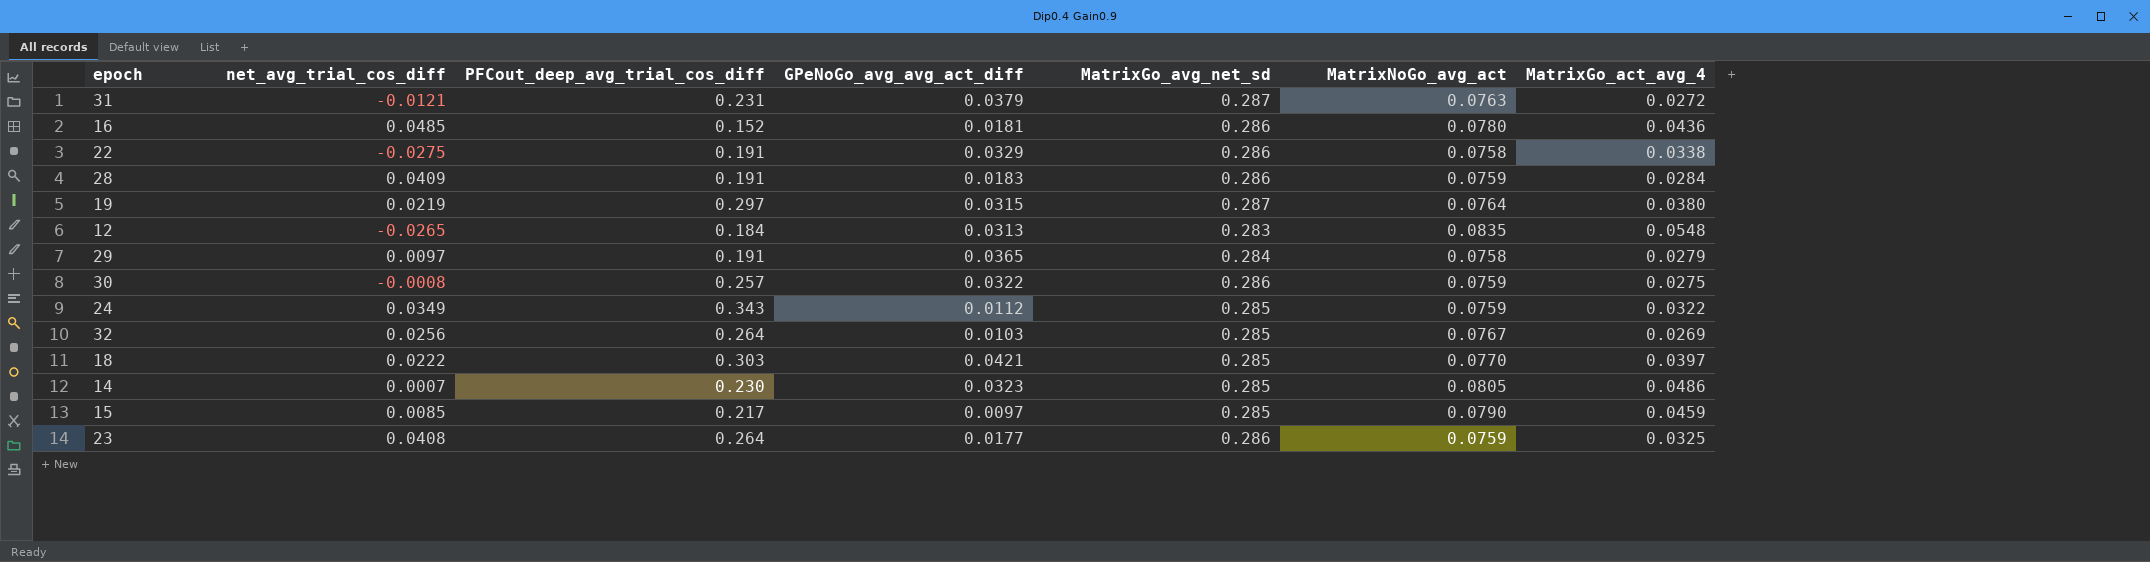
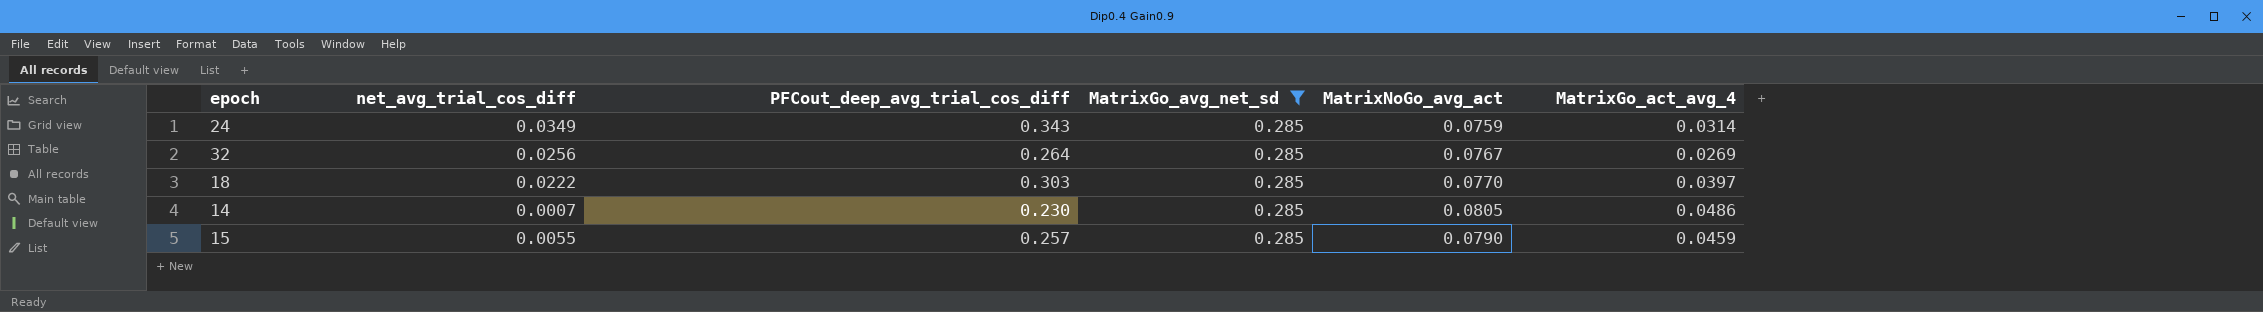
filter: none -> MatrixGo_avg_net_sd = 0.285
column GPeNoGo_avg_avg_act_diff | position: 4 -> none
24 | MatrixGo_act_avg_4: 0.0322 -> 0.0314
15 | net_avg_trial_cos_diff: 0.0085 -> 0.0055
15 | PFCout_deep_avg_trial_cos_diff: 0.217 -> 0.257

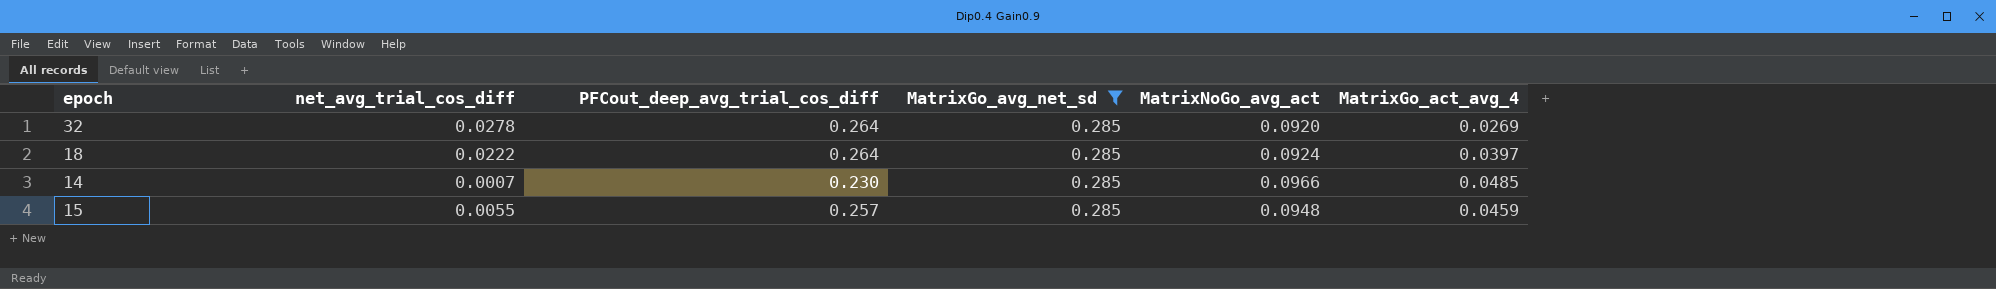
row 24: 0.0349 | 0.343 | 0.285 | 0.0759 | 0.0314 -> none
32 | net_avg_trial_cos_diff: 0.0256 -> 0.0278
32 | MatrixNoGo_avg_act: 0.0767 -> 0.0920
18 | PFCout_deep_avg_trial_cos_diff: 0.303 -> 0.264
18 | MatrixNoGo_avg_act: 0.0770 -> 0.0924
14 | MatrixNoGo_avg_act: 0.0805 -> 0.0966
14 | MatrixGo_act_avg_4: 0.0486 -> 0.0485
15 | MatrixNoGo_avg_act: 0.0790 -> 0.0948

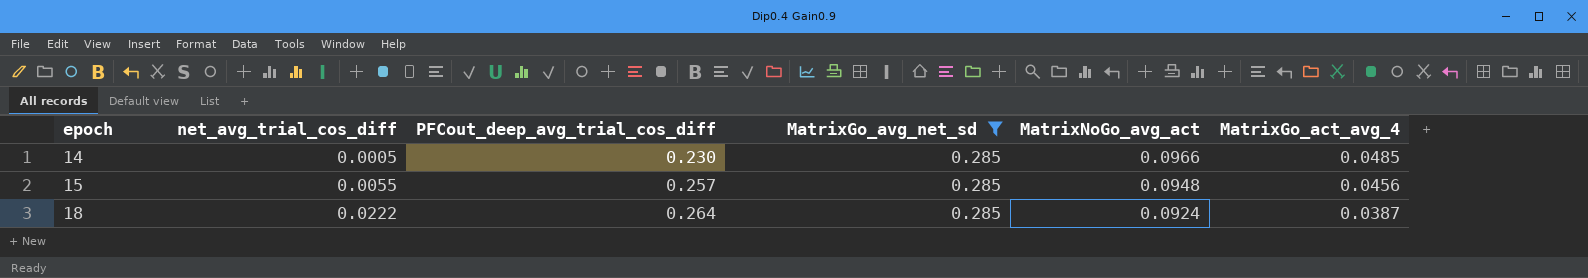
row order: none -> epoch ascending
row 32: 0.0278 | 0.264 | 0.285 | 0.0920 | 0.0269 -> none
14 | net_avg_trial_cos_diff: 0.0007 -> 0.0005
15 | MatrixGo_act_avg_4: 0.0459 -> 0.0456
18 | MatrixGo_act_avg_4: 0.0397 -> 0.0387

